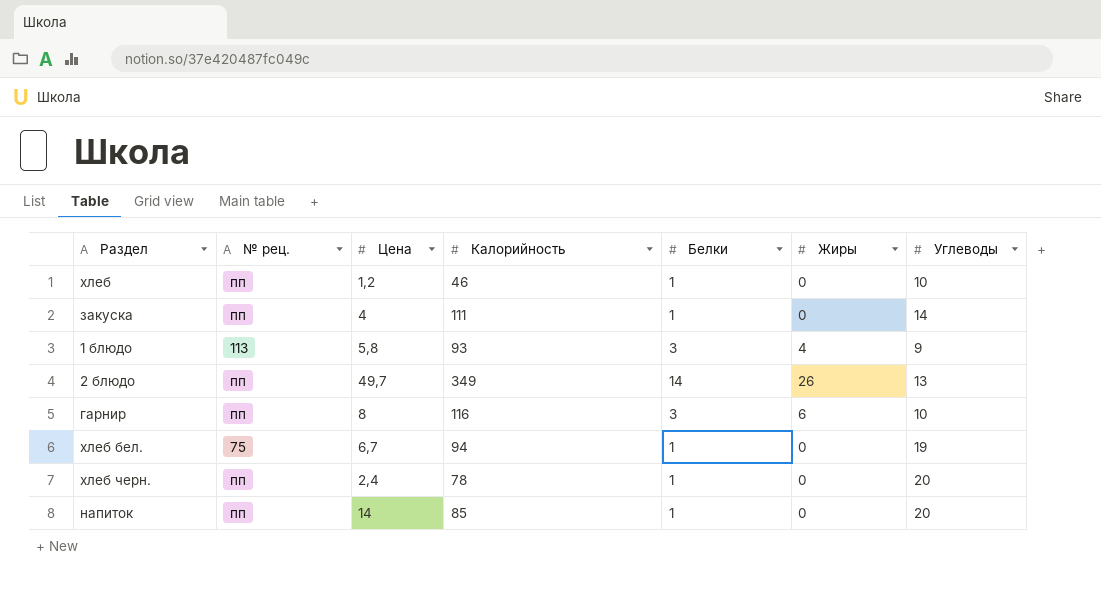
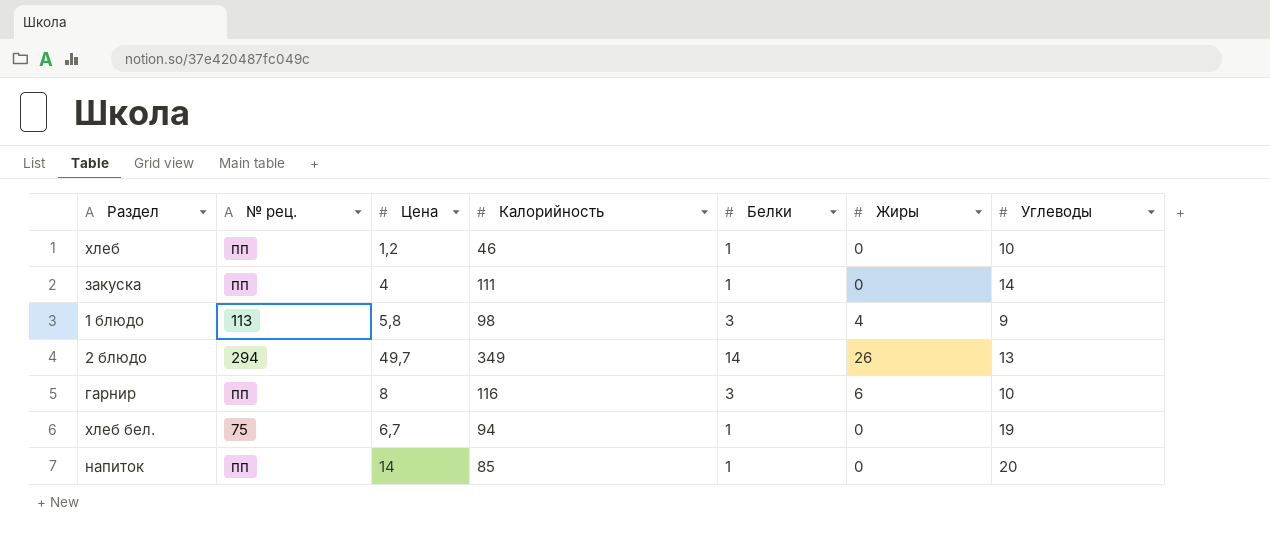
row хлеб черн.: пп | 2,4 | 78 | 1 | 0 | 20 -> none
1 блюдо | Калорийность: 93 -> 98
2 блюдо | № рец.: пп -> 294

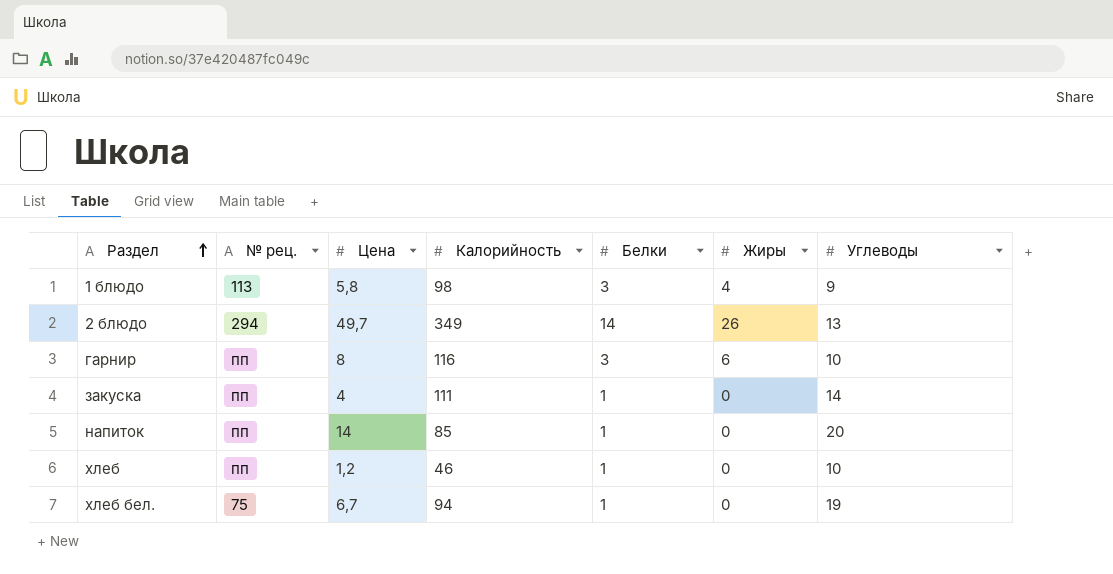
row order: none -> Раздел ascending

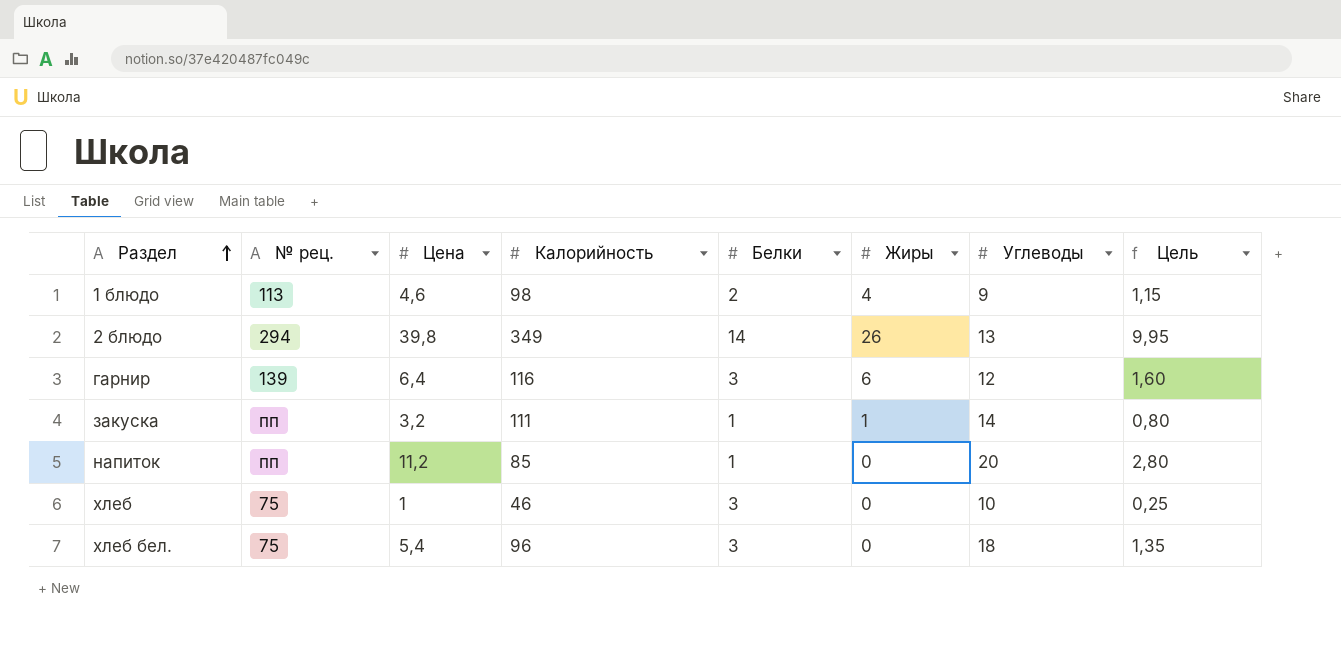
column Цель | formula: none -> [Цена] * 0,25
1 блюдо | Цена: 5,8 -> 4,6
1 блюдо | Белки: 3 -> 2
2 блюдо | Цена: 49,7 -> 39,8
гарнир | № рец.: пп -> 139
гарнир | Цена: 8 -> 6,4
гарнир | Углеводы: 10 -> 12
закуска | Цена: 4 -> 3,2
закуска | Жиры: 0 -> 1
напиток | Цена: 14 -> 11,2
хлеб | № рец.: пп -> 75
хлеб | Цена: 1,2 -> 1
хлеб | Белки: 1 -> 3
хлеб бел. | Цена: 6,7 -> 5,4
хлеб бел. | Калорийность: 94 -> 96
хлеб бел. | Белки: 1 -> 3
хлеб бел. | Углеводы: 19 -> 18

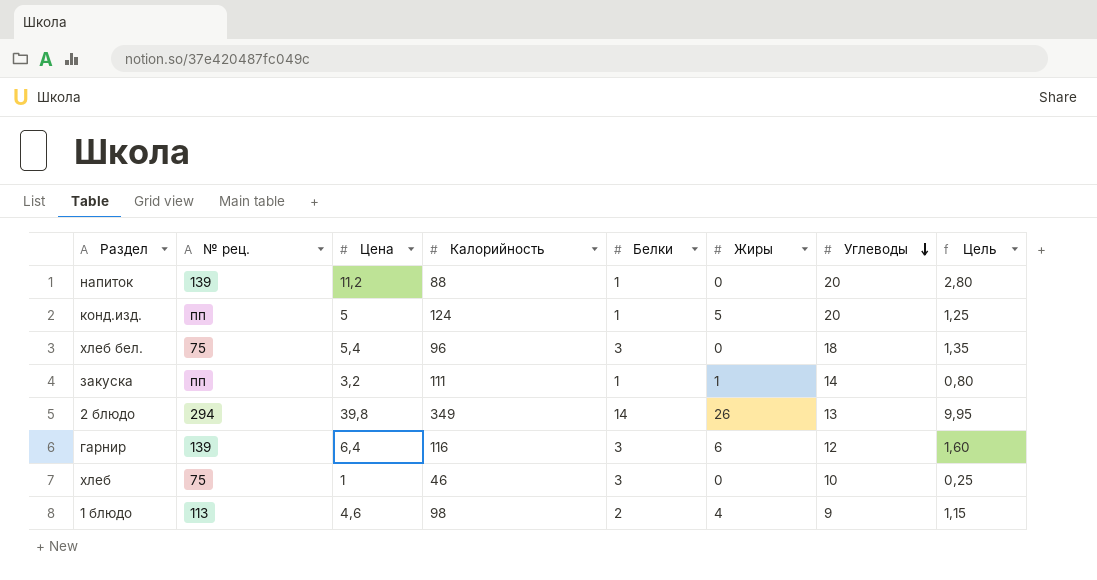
row order: Раздел ascending -> Углеводы descending
напиток | № рец.: пп -> 139
напиток | Калорийность: 85 -> 88
row конд.изд.: none -> пп | 5 | 124 | 1 | 5 | 20 | 1,25

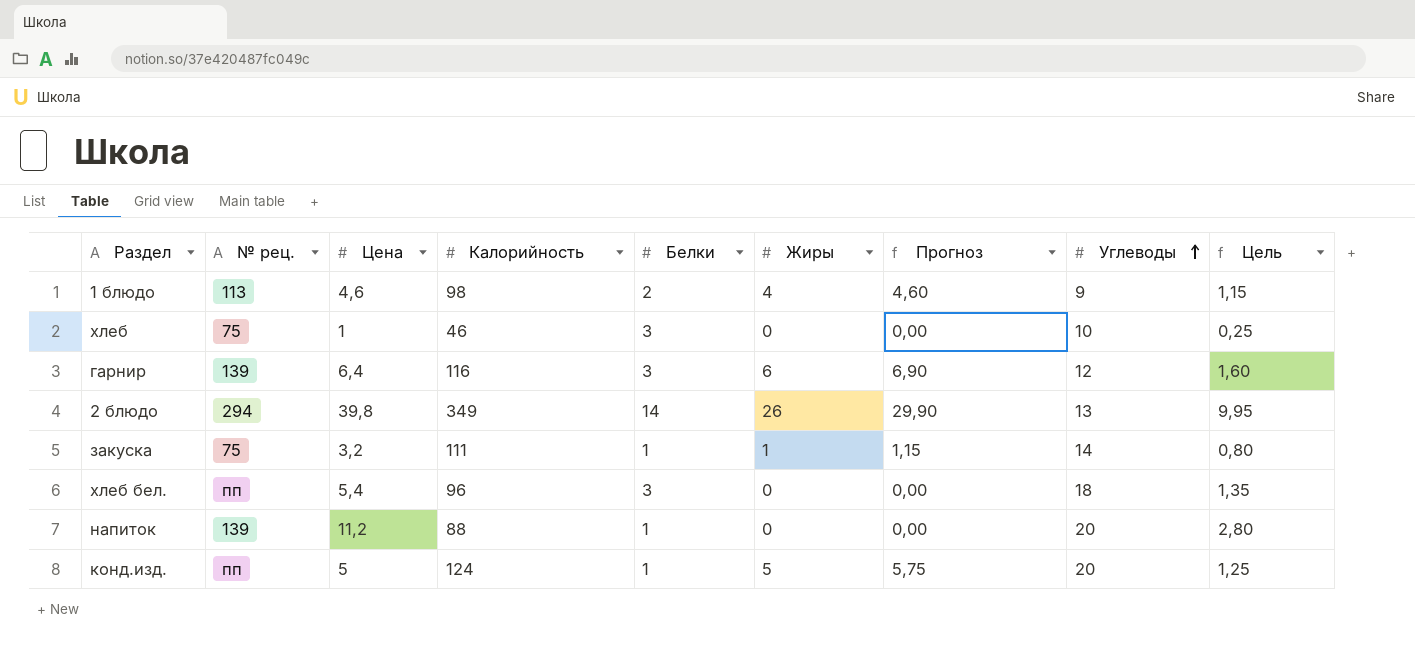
row order: Углеводы descending -> Углеводы ascending
column Прогноз | formula: none -> [Жиры] * 1,15
закуска | № рец.: пп -> 75
хлеб бел. | № рец.: 75 -> пп

